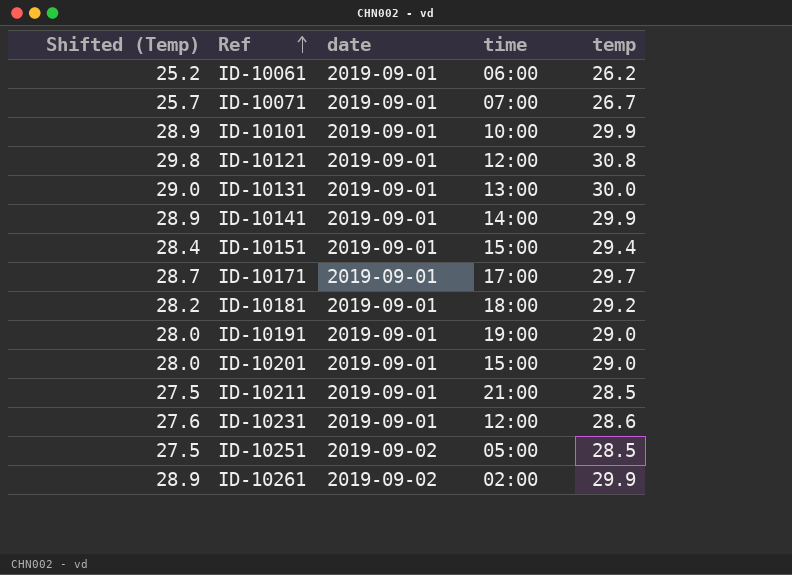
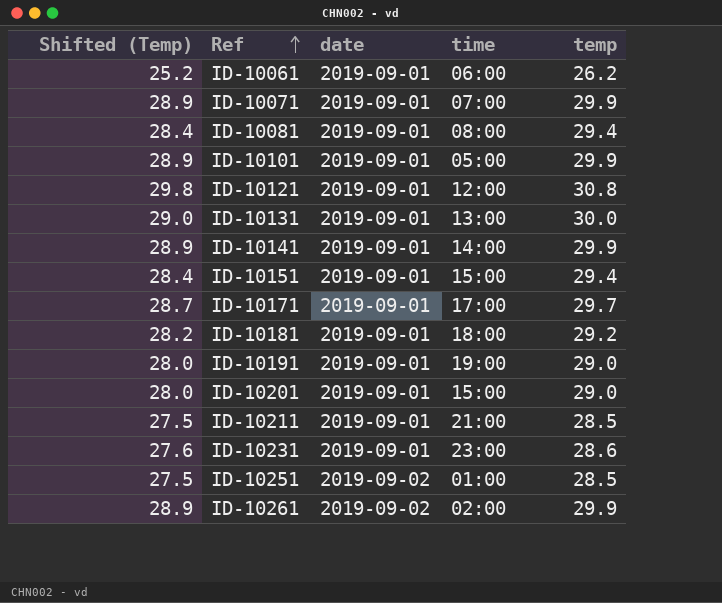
ID-10071 | Shifted (Temp): 25.7 -> 28.9
ID-10071 | temp: 26.7 -> 29.9
row ID-10081: none -> 28.4 | 2019-09-01 | 08:00 | 29.4
ID-10101 | time: 10:00 -> 05:00
ID-10231 | time: 12:00 -> 23:00
ID-10251 | time: 05:00 -> 01:00

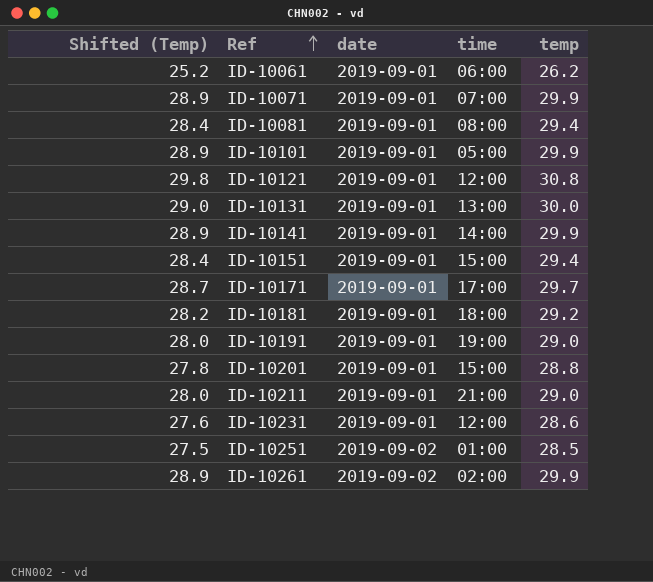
ID-10201 | Shifted (Temp): 28.0 -> 27.8
ID-10201 | temp: 29.0 -> 28.8
ID-10211 | Shifted (Temp): 27.5 -> 28.0
ID-10211 | temp: 28.5 -> 29.0
ID-10231 | time: 23:00 -> 12:00

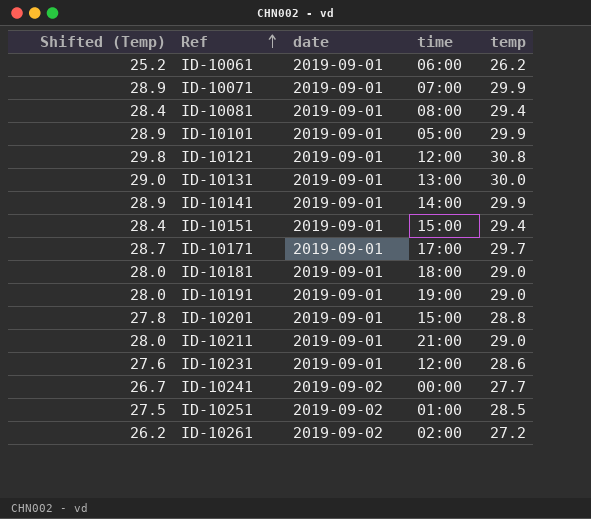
ID-10181 | Shifted (Temp): 28.2 -> 28.0
ID-10181 | temp: 29.2 -> 29.0
row ID-10241: none -> 26.7 | 2019-09-02 | 00:00 | 27.7
ID-10261 | Shifted (Temp): 28.9 -> 26.2
ID-10261 | temp: 29.9 -> 27.2

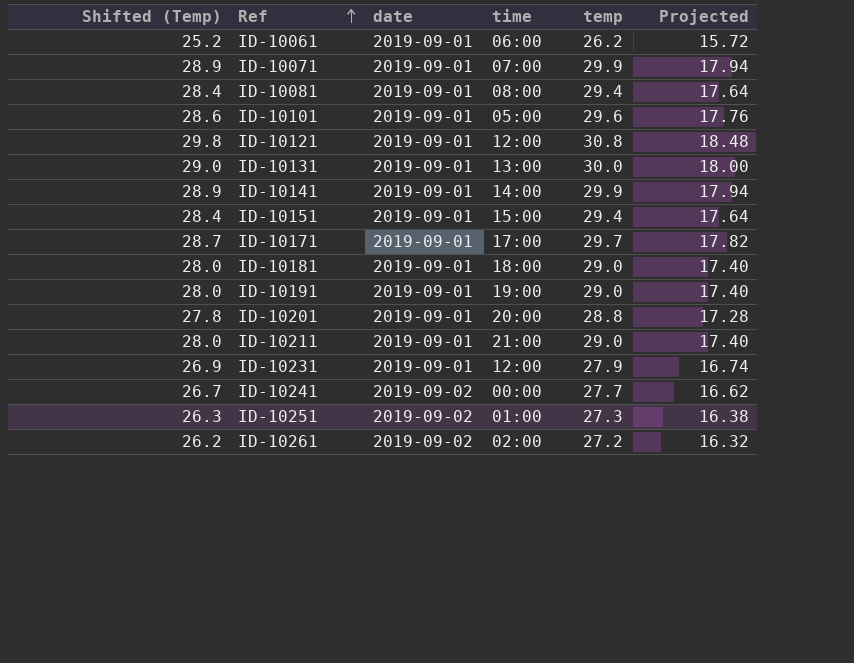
column Projected | formula: none -> [temp] * 0.6
ID-10101 | Shifted (Temp): 28.9 -> 28.6
ID-10101 | temp: 29.9 -> 29.6
ID-10201 | time: 15:00 -> 20:00
ID-10231 | Shifted (Temp): 27.6 -> 26.9
ID-10231 | temp: 28.6 -> 27.9
ID-10251 | Shifted (Temp): 27.5 -> 26.3
ID-10251 | temp: 28.5 -> 27.3

